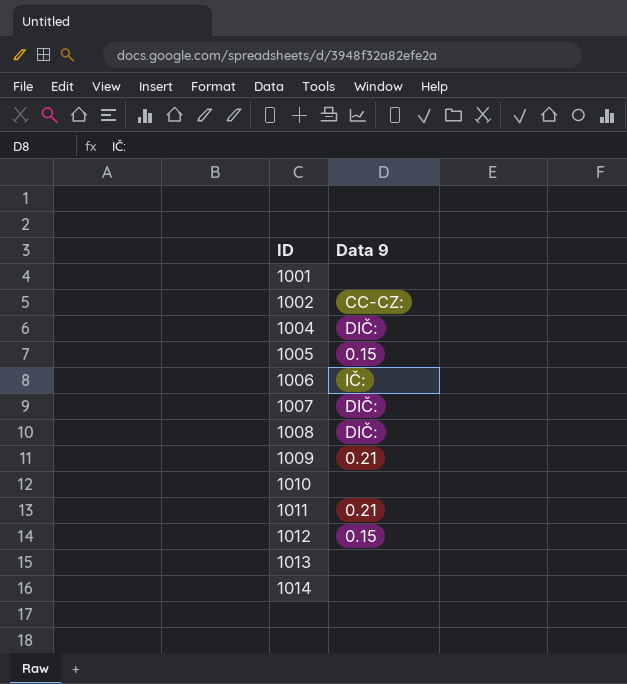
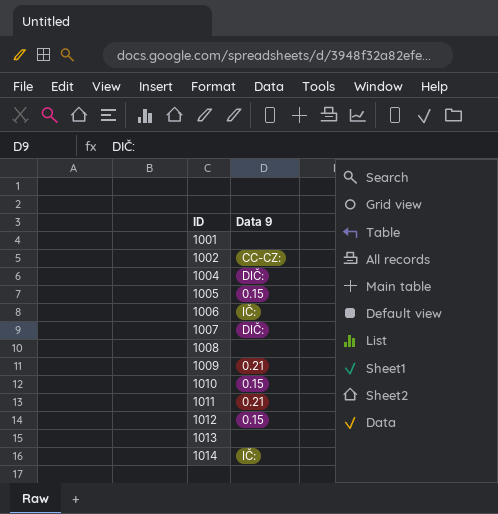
1008 | Data 9: DIČ: -> none
1010 | Data 9: none -> 0.15
1014 | Data 9: none -> IČ:

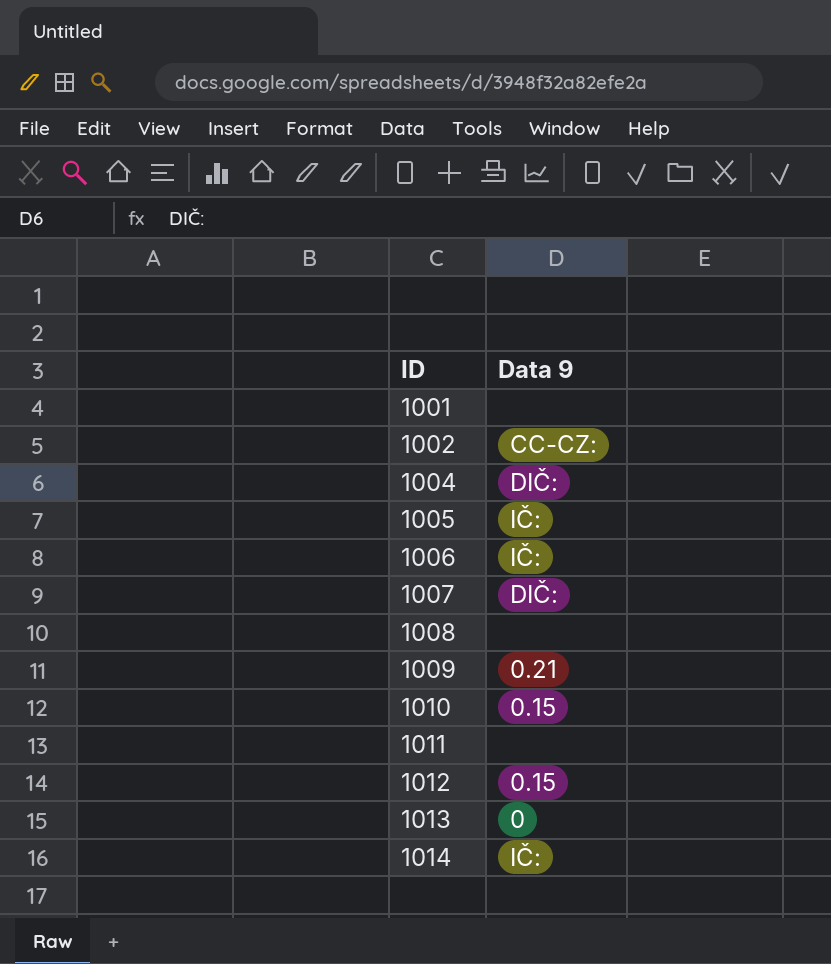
1005 | Data 9: 0.15 -> IČ:
1011 | Data 9: 0.21 -> none
1013 | Data 9: none -> 0

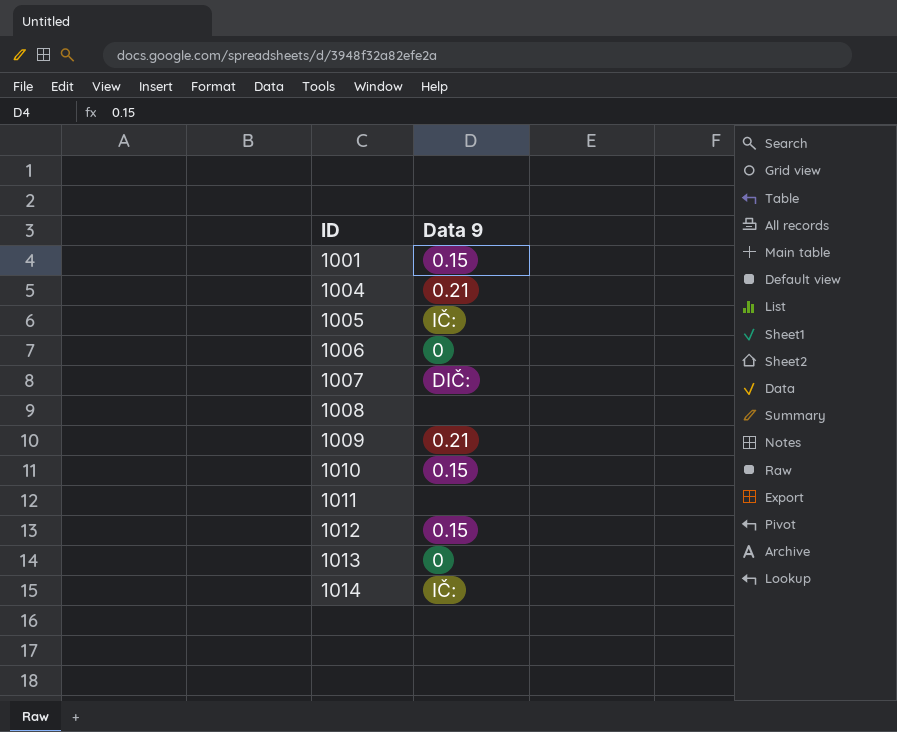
row 1002: CC-CZ: -> none
1001 | Data 9: none -> 0.15
1004 | Data 9: DIČ: -> 0.21
1006 | Data 9: IČ: -> 0

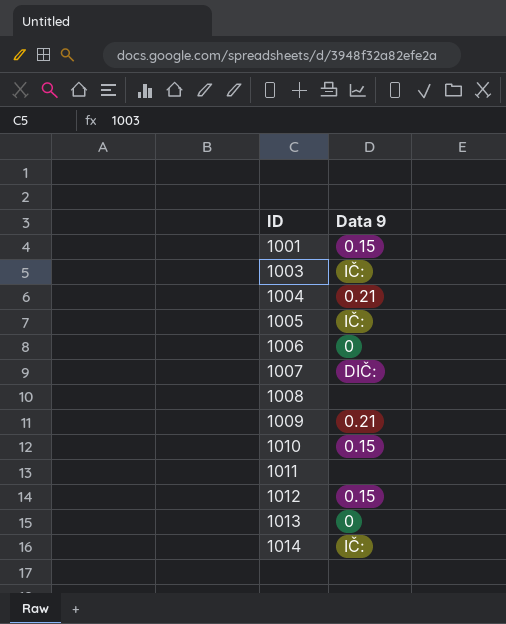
row 1003: none -> IČ:

